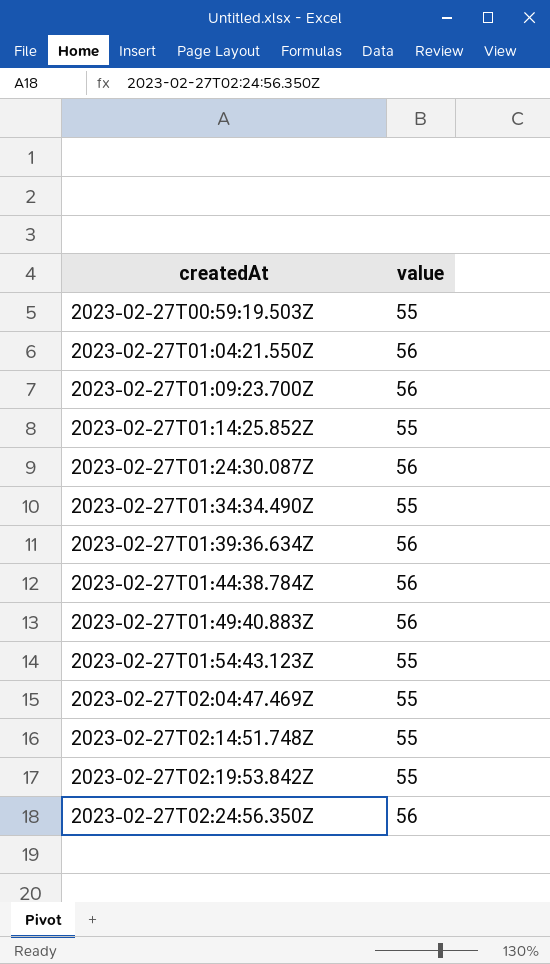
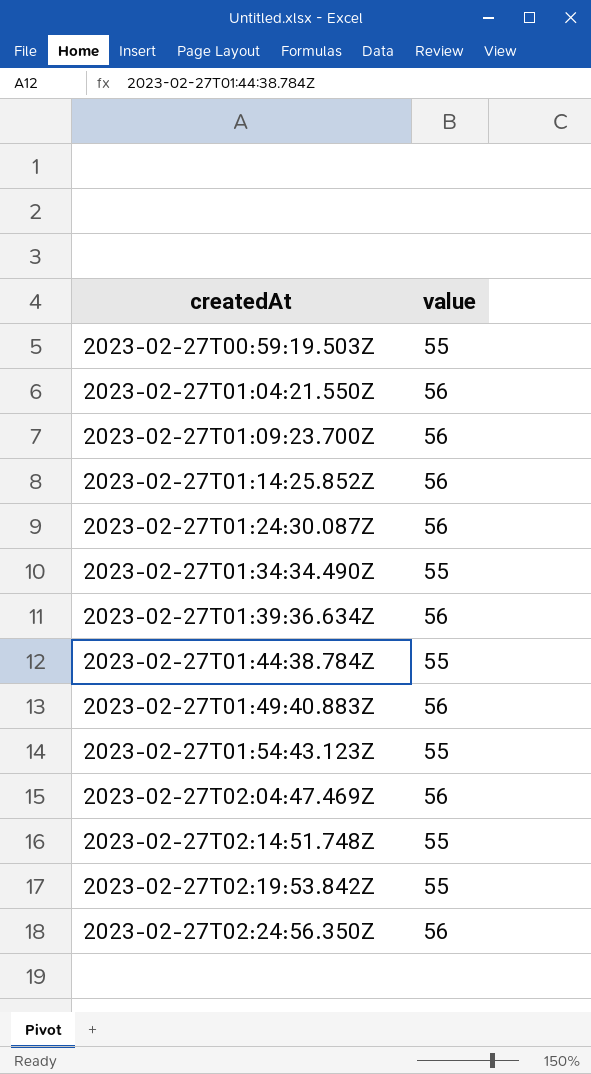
2023-02-27T01:14:25.852Z | value: 55 -> 56
2023-02-27T01:44:38.784Z | value: 56 -> 55
2023-02-27T02:04:47.469Z | value: 55 -> 56

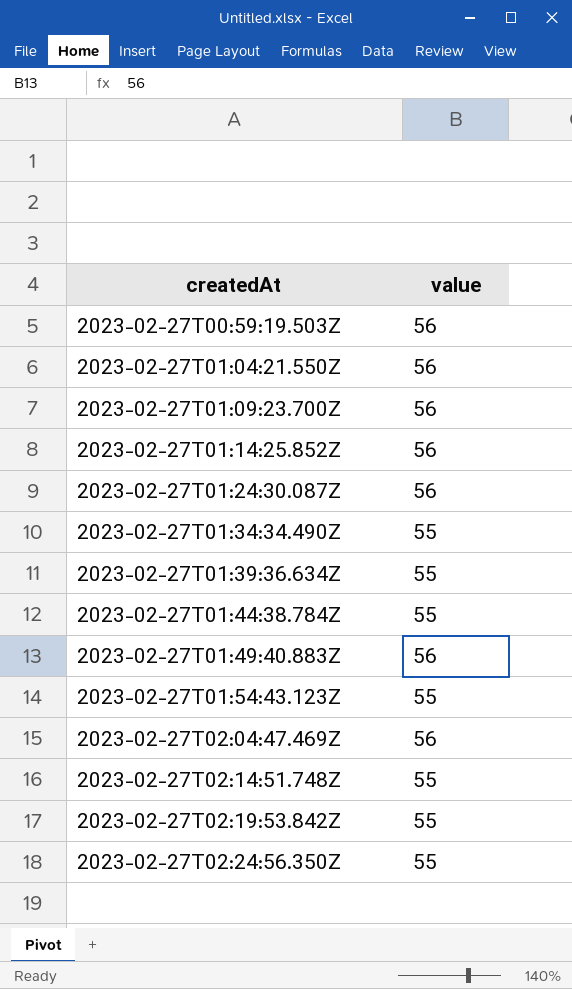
2023-02-27T00:59:19.503Z | value: 55 -> 56
2023-02-27T01:39:36.634Z | value: 56 -> 55
2023-02-27T02:24:56.350Z | value: 56 -> 55

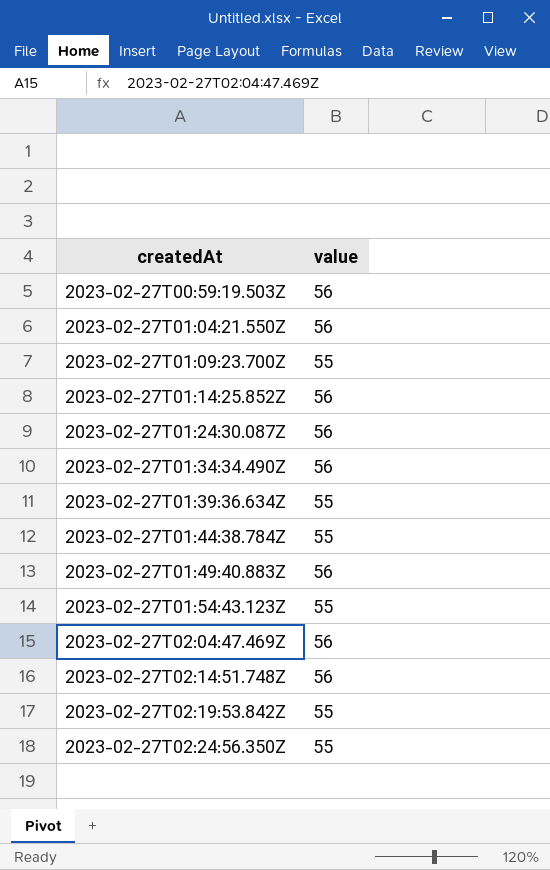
2023-02-27T01:09:23.700Z | value: 56 -> 55
2023-02-27T01:34:34.490Z | value: 55 -> 56
2023-02-27T02:14:51.748Z | value: 55 -> 56

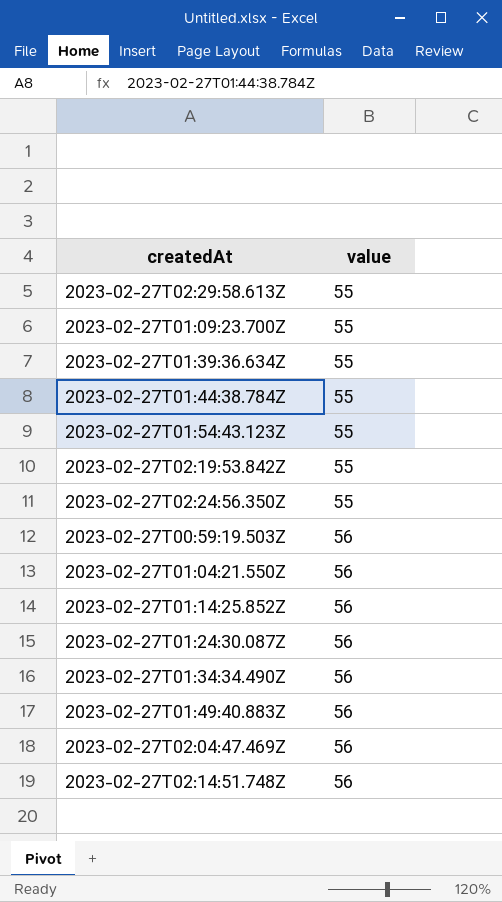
row order: createdAt ascending -> value ascending
row 2023-02-27T02:29:58.613Z: none -> 55

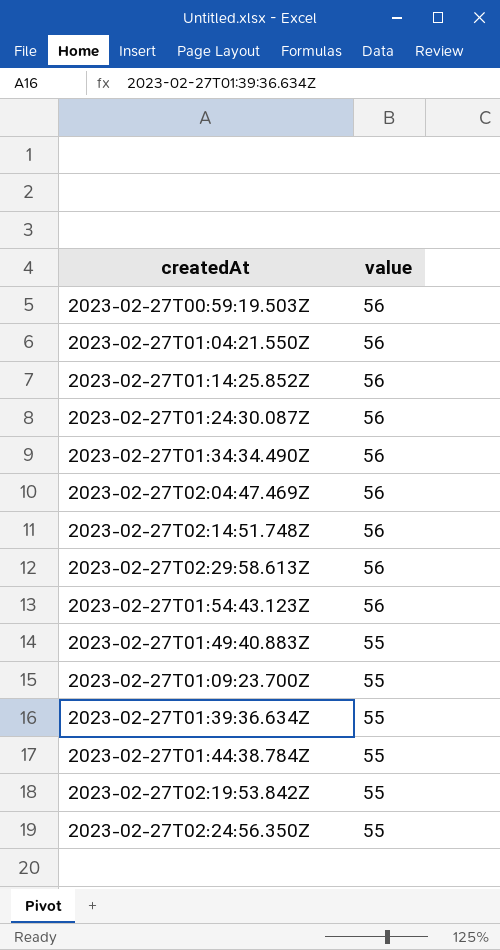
row order: value ascending -> value descending
2023-02-27T02:29:58.613Z | value: 55 -> 56
2023-02-27T01:54:43.123Z | value: 55 -> 56
2023-02-27T01:49:40.883Z | value: 56 -> 55

